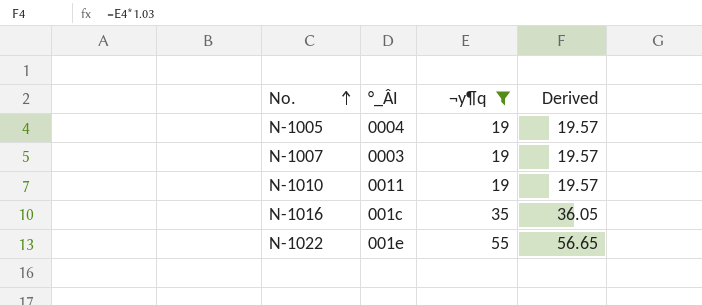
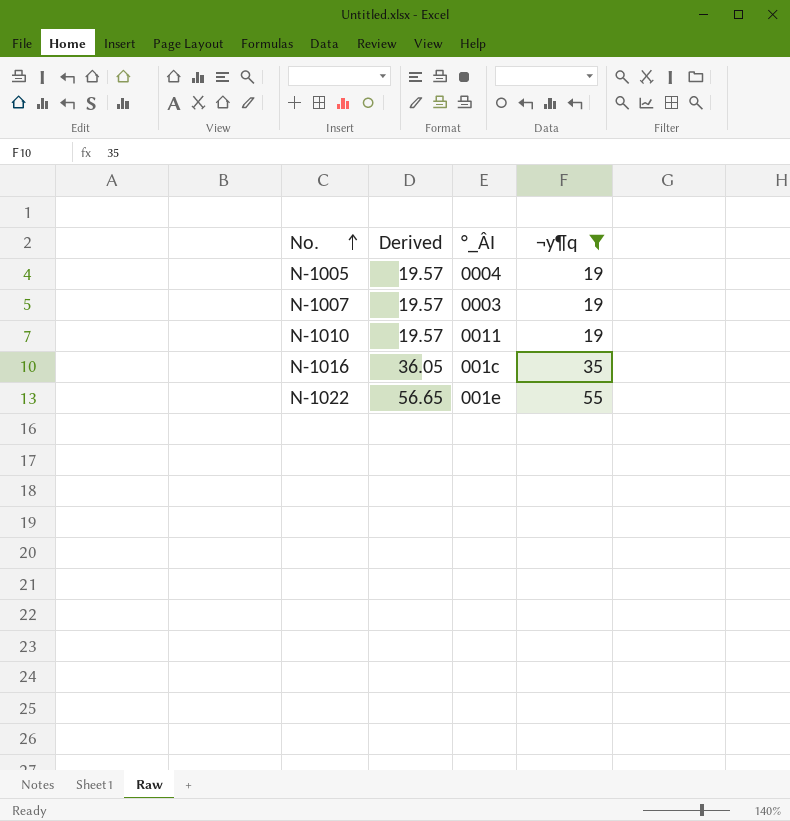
column Derived | position: 4 -> 2

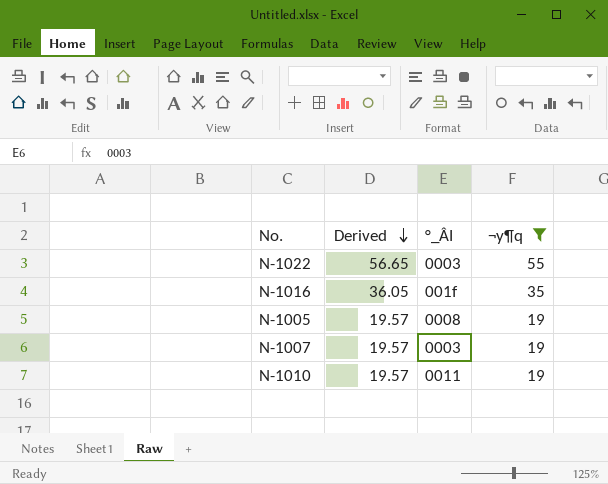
row order: No. ascending -> Derived descending
N-1022 | °_ÂI: 001e -> 0003
N-1016 | °_ÂI: 001c -> 001f
N-1005 | °_ÂI: 0004 -> 0008

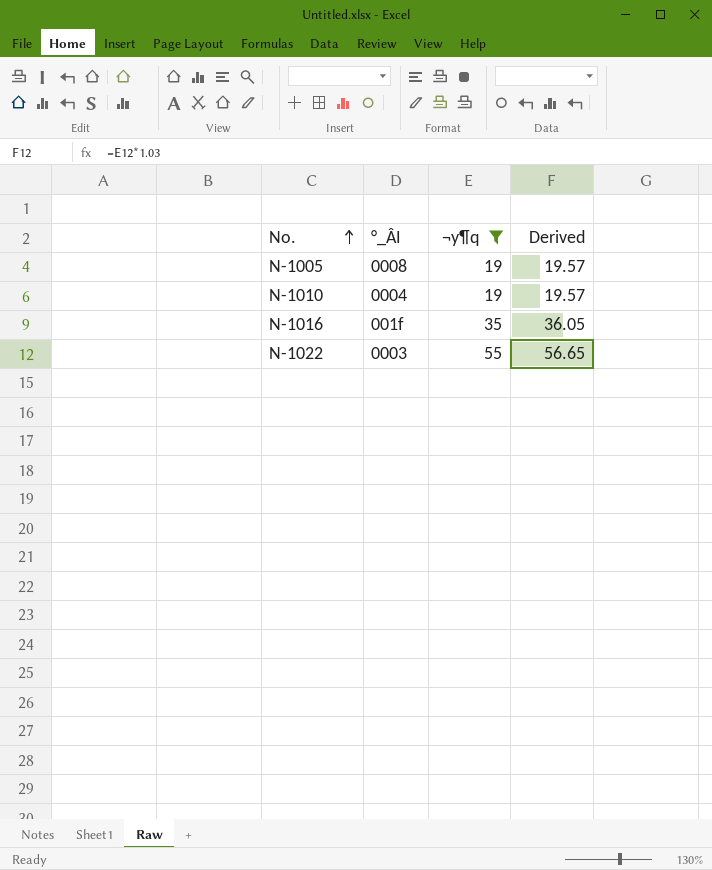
row order: Derived descending -> No. ascending
column Derived | position: 2 -> 4
row N-1007: 19.57 | 0003 | 19 -> none
N-1010 | °_ÂI: 0011 -> 0004

